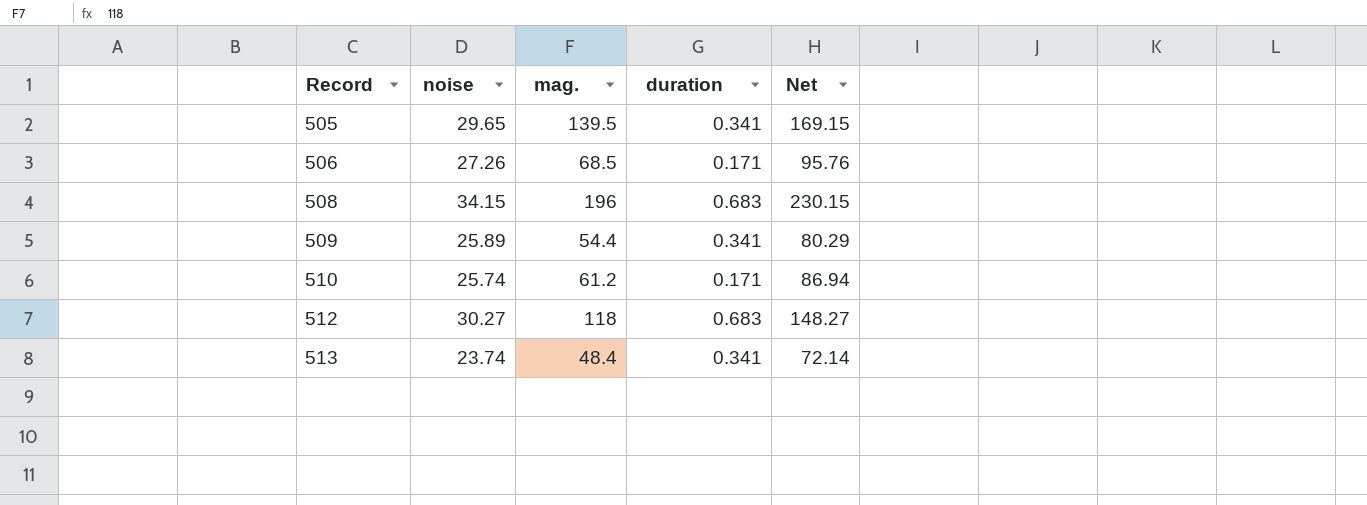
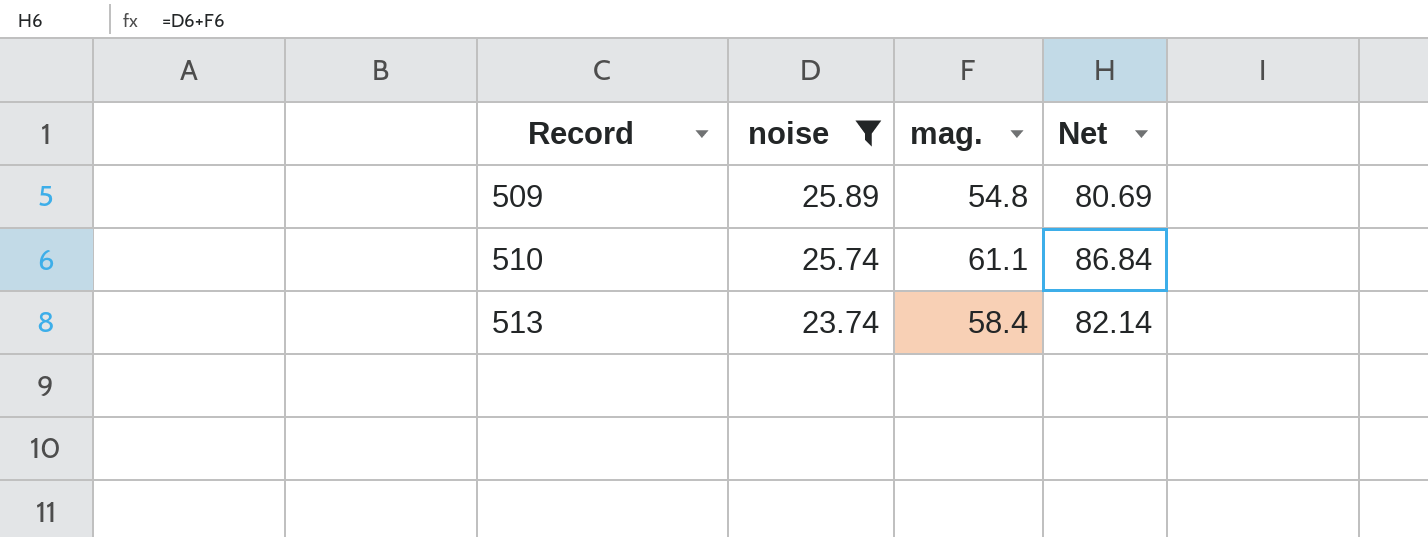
filter: none -> noise <= 25.89
column duration | position: 4 -> none
509 | mag.: 54.4 -> 54.8
509 | Net: 80.29 -> 80.69
510 | mag.: 61.2 -> 61.1
510 | Net: 86.94 -> 86.84
513 | mag.: 48.4 -> 58.4
513 | Net: 72.14 -> 82.14

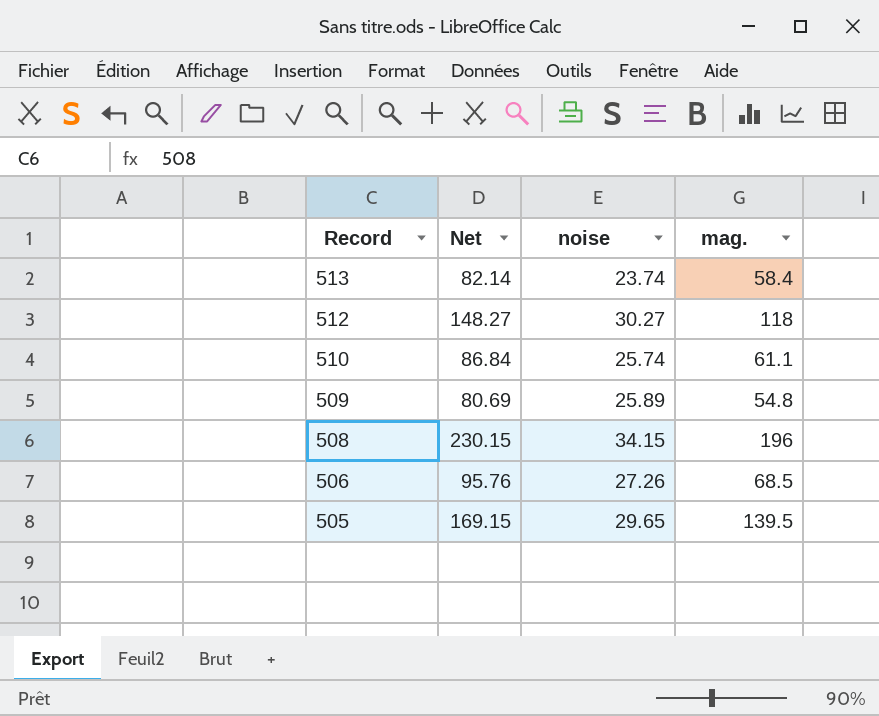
filter: noise <= 25.89 -> none
row order: Record ascending -> Record descending
column Net | position: 4 -> 2

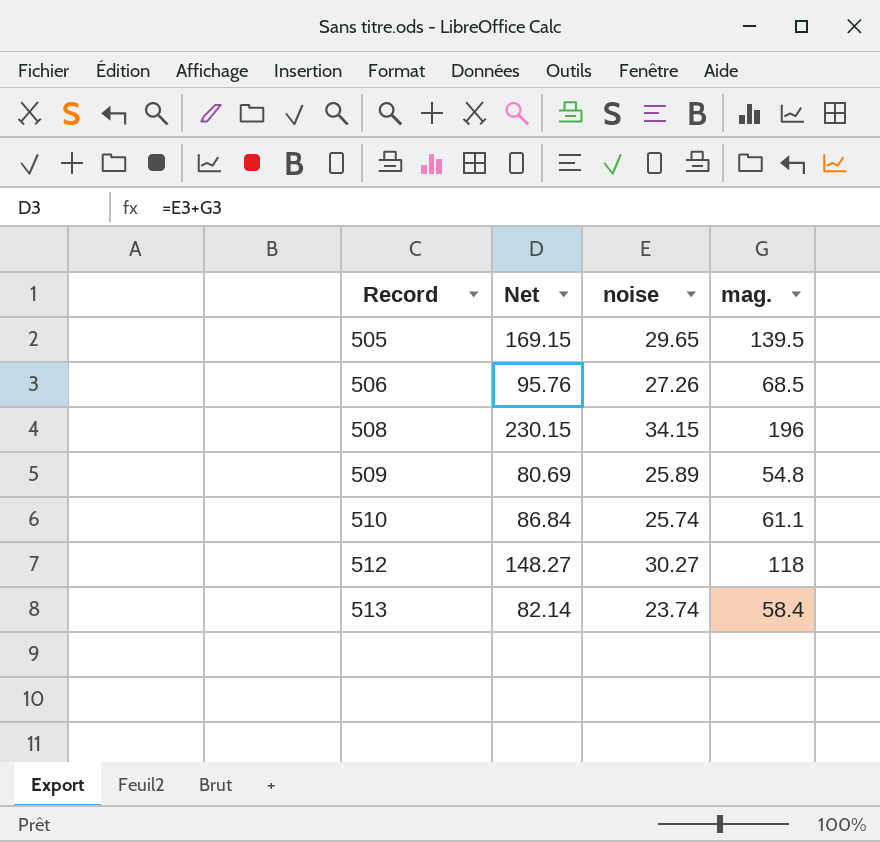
row order: Record descending -> Record ascending

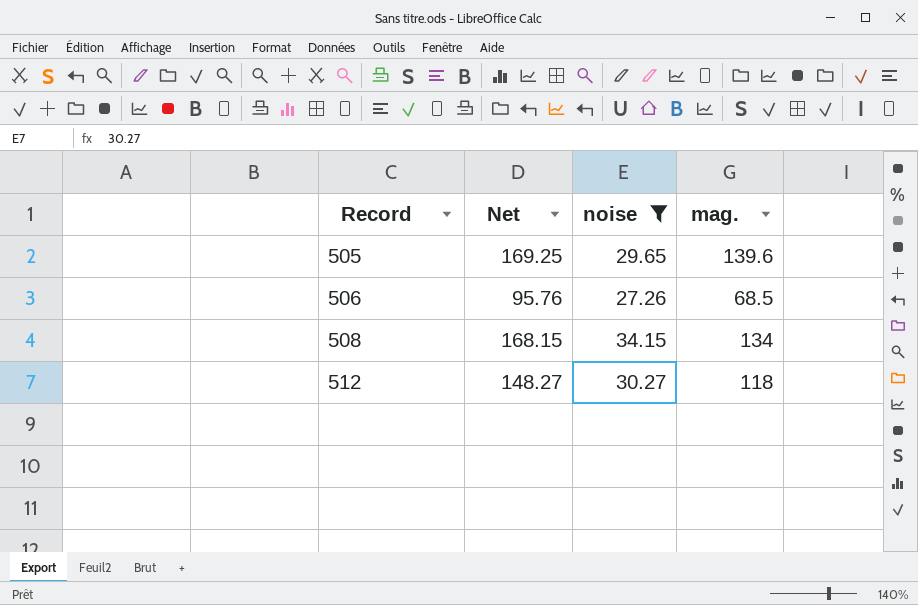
filter: none -> noise >= 27.26
505 | Net: 169.15 -> 169.25
505 | mag.: 139.5 -> 139.6
508 | Net: 230.15 -> 168.15
508 | mag.: 196 -> 134

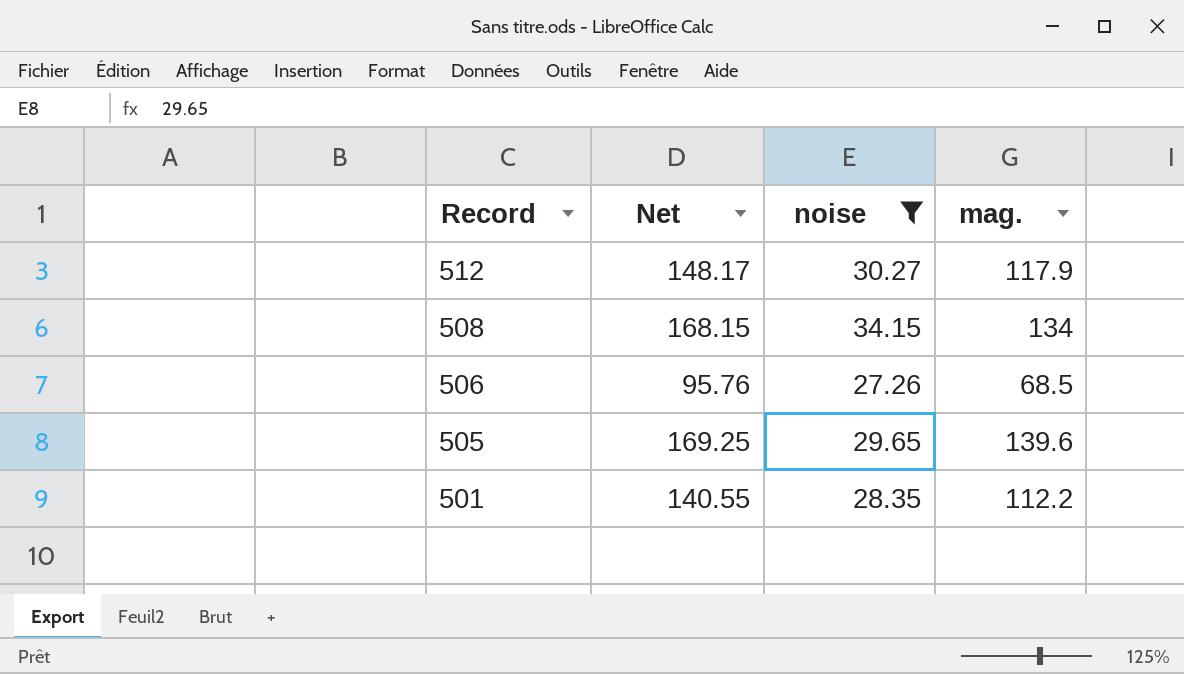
row order: Record ascending -> Record descending
512 | Net: 148.27 -> 148.17
512 | mag.: 118 -> 117.9
row 501: none -> 140.55 | 28.35 | 112.2

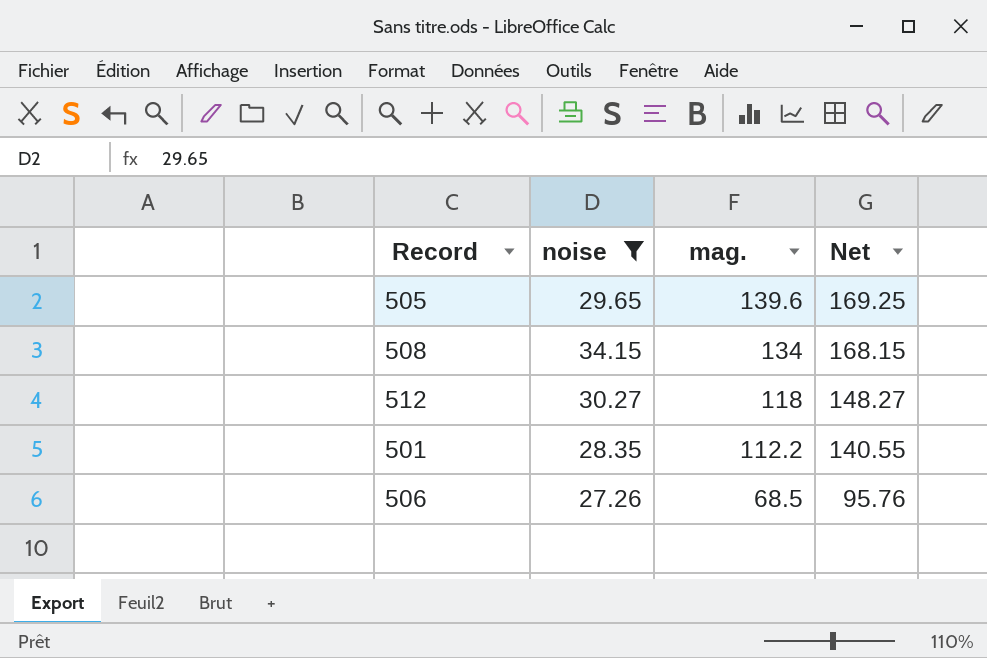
row order: Record descending -> mag. descending
column Net | position: 2 -> 4
512 | mag.: 117.9 -> 118
512 | Net: 148.17 -> 148.27

